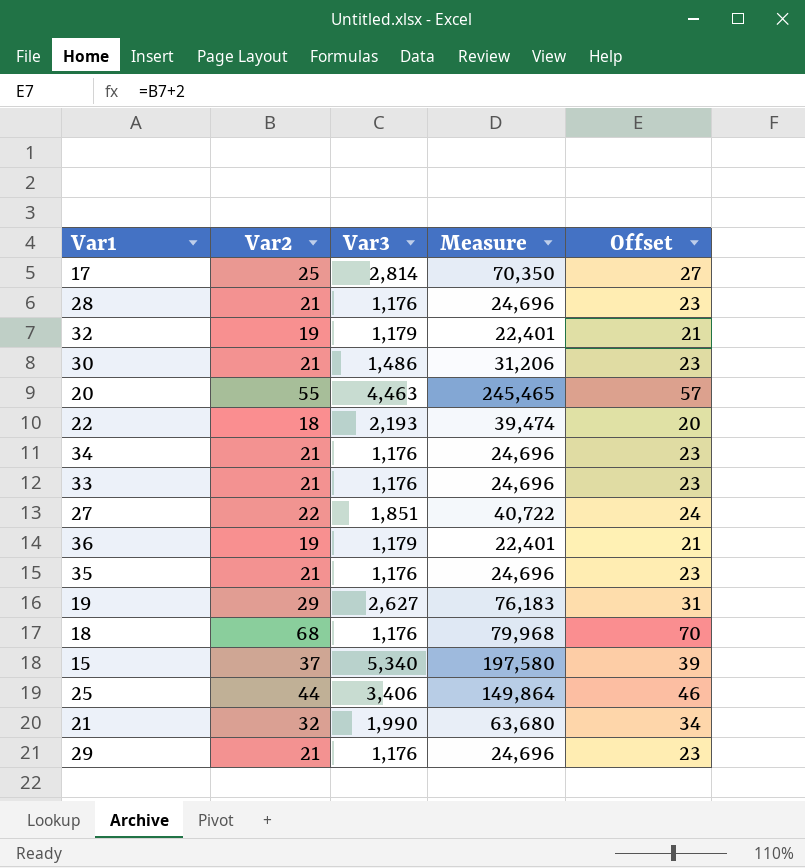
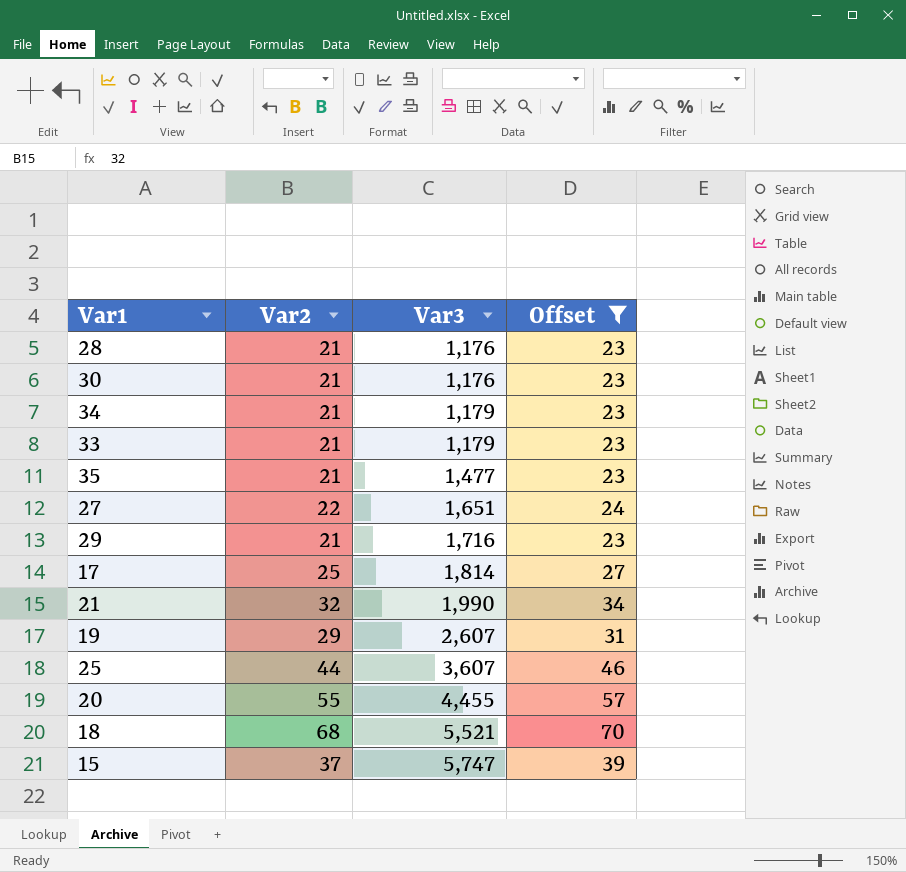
filter: none -> Offset >= 23
row order: none -> Var3 ascending
column Measure | formula: [Var2] * [Var3] -> none
30 | Var3: 1,486 -> 1,176
34 | Var3: 1,176 -> 1,179
33 | Var3: 1,176 -> 1,179
35 | Var3: 1,176 -> 1,477
27 | Var3: 1,851 -> 1,651
29 | Var3: 1,176 -> 1,716
17 | Var3: 2,814 -> 1,814
19 | Var3: 2,627 -> 2,607
25 | Var3: 3,406 -> 3,607
20 | Var3: 4,463 -> 4,455
18 | Var3: 1,176 -> 5,521
15 | Var3: 5,340 -> 5,747

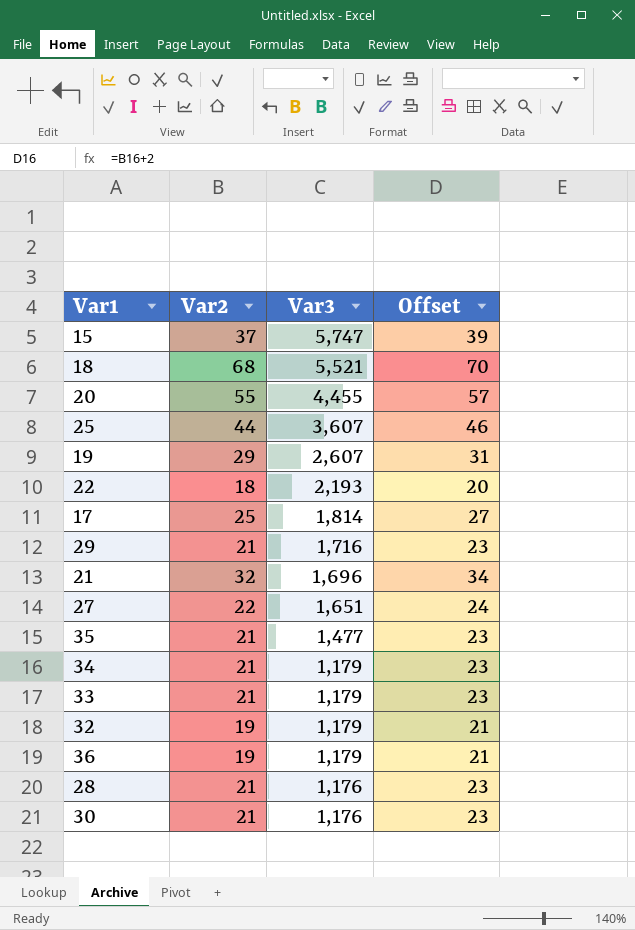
filter: Offset >= 23 -> none
row order: Var3 ascending -> Var3 descending
21 | Var3: 1,990 -> 1,696

